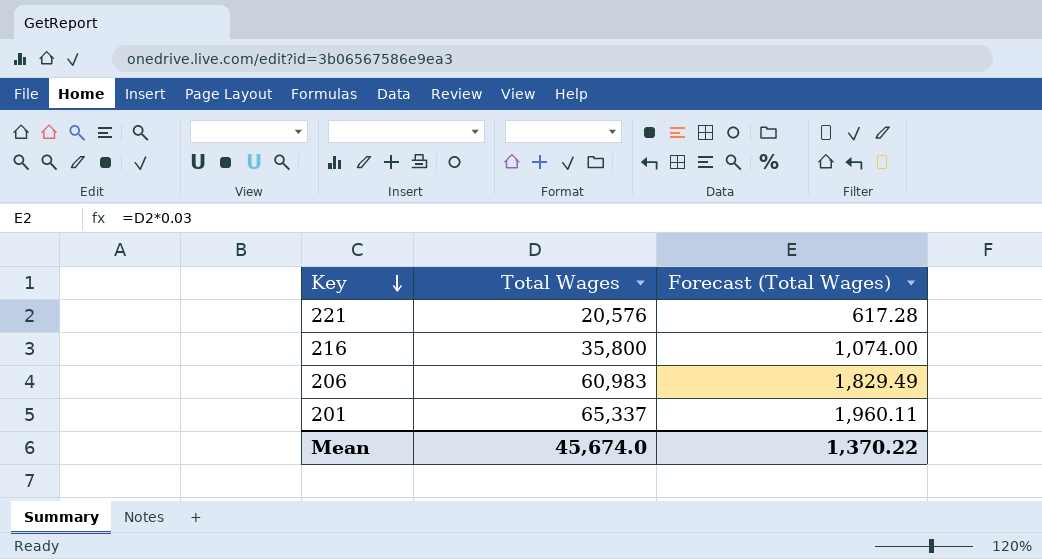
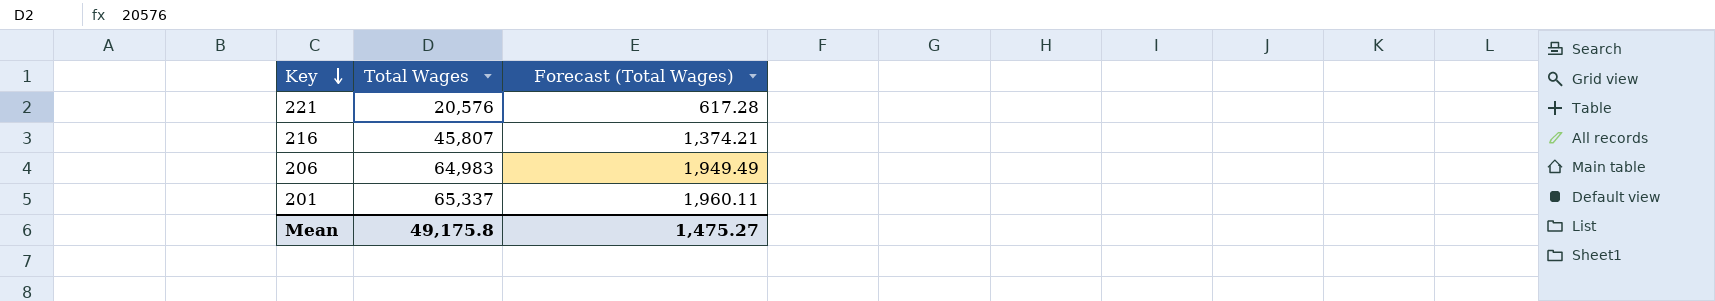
216 | Total Wages: 35,800 -> 45,807
216 | Forecast (Total Wages): 1,074.00 -> 1,374.21
206 | Total Wages: 60,983 -> 64,983
206 | Forecast (Total Wages): 1,829.49 -> 1,949.49
Mean | Total Wages: 45,674.0 -> 49,175.8
Mean | Forecast (Total Wages): 1,370.22 -> 1,475.27

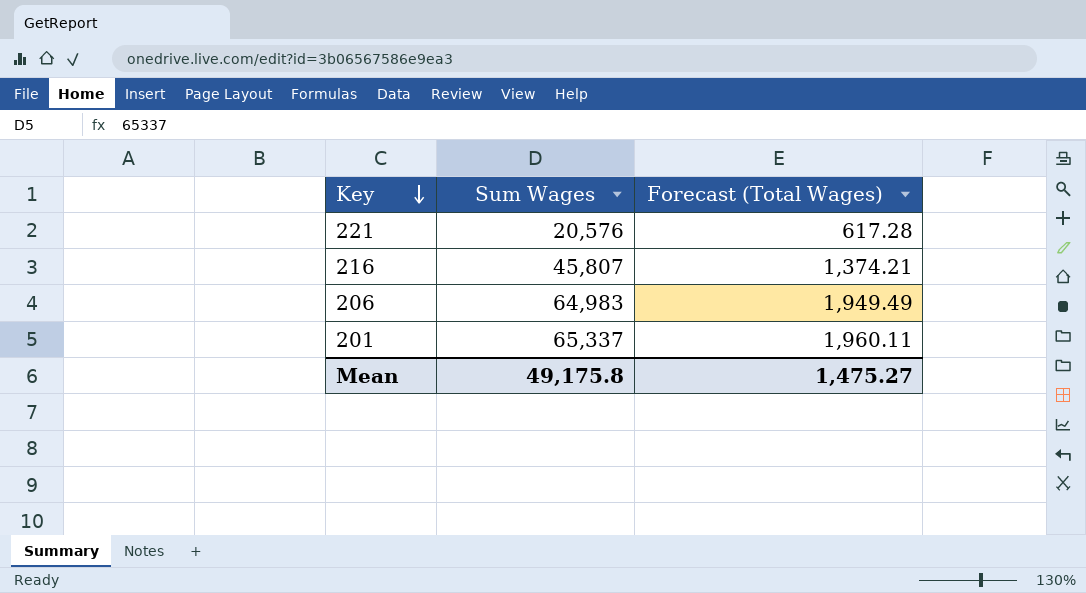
column name: Total Wages -> Sum Wages

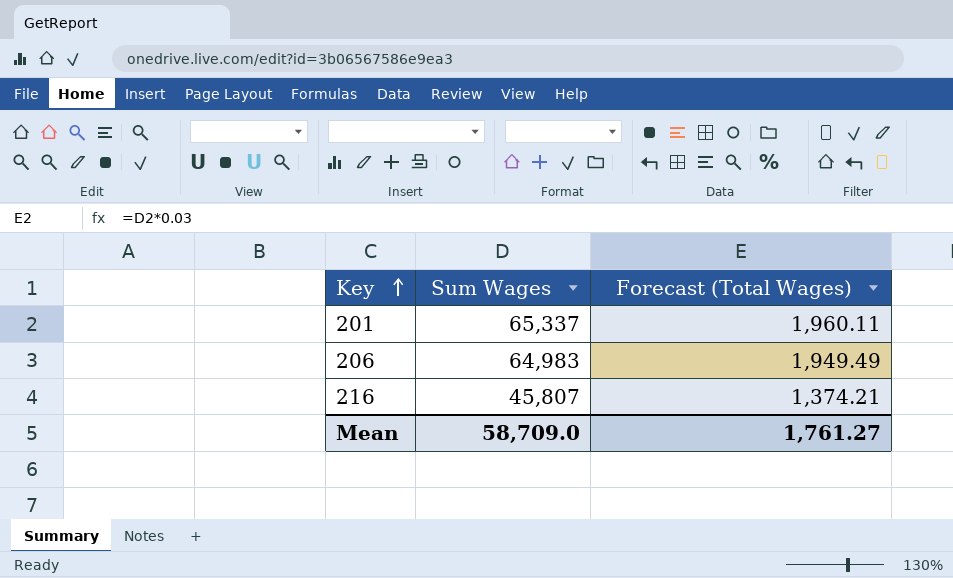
row order: Key descending -> Key ascending
row 221: 20,576 | 617.28 -> none
Mean | Sum Wages: 49,175.8 -> 58,709.0
Mean | Forecast (Total Wages): 1,475.27 -> 1,761.27

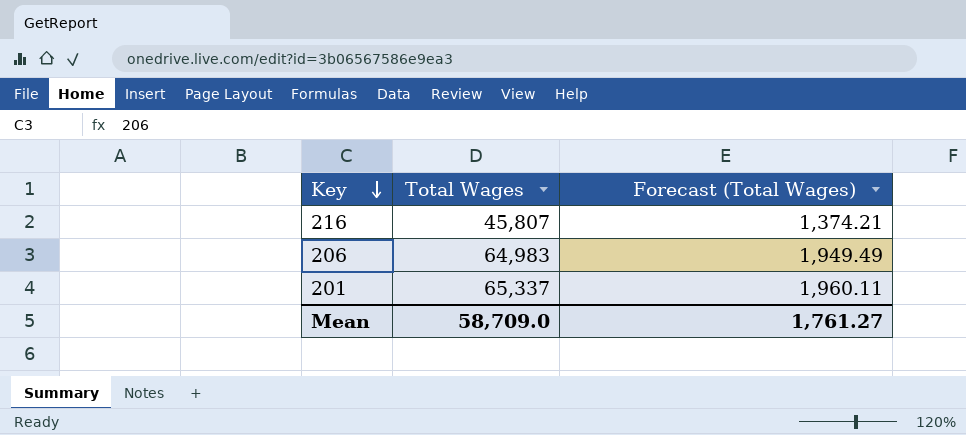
row order: Key ascending -> Key descending
column name: Sum Wages -> Total Wages

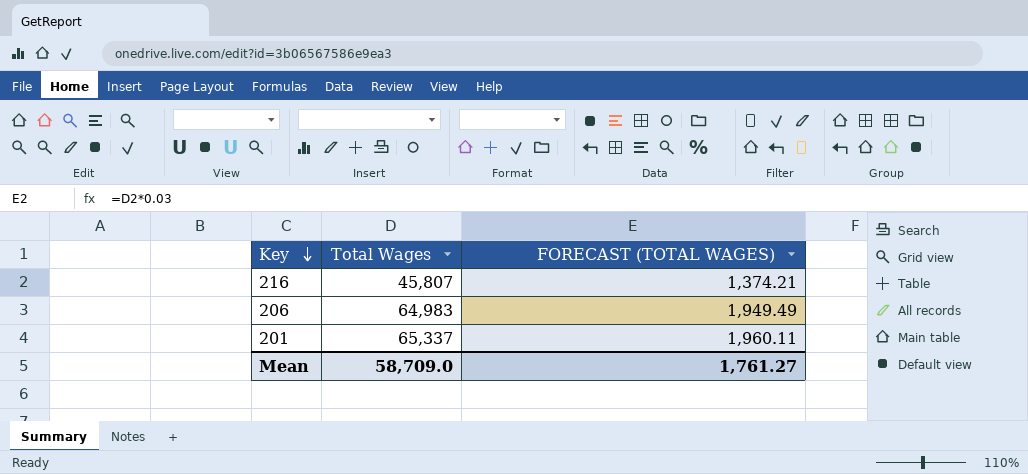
column name: Forecast (Total Wages) -> FORECAST (TOTAL WAGES)

